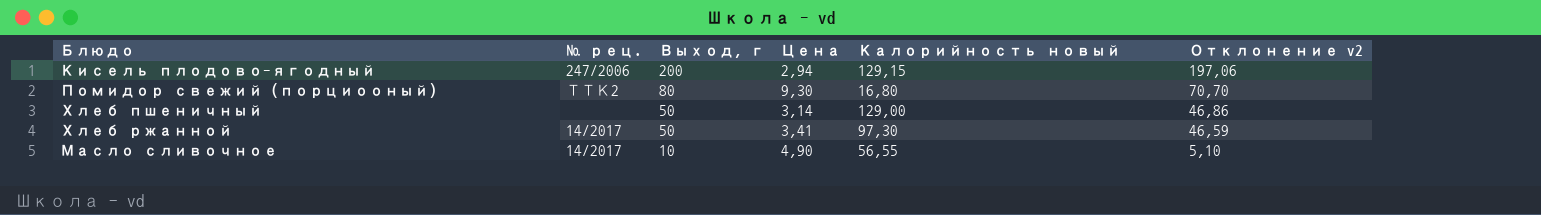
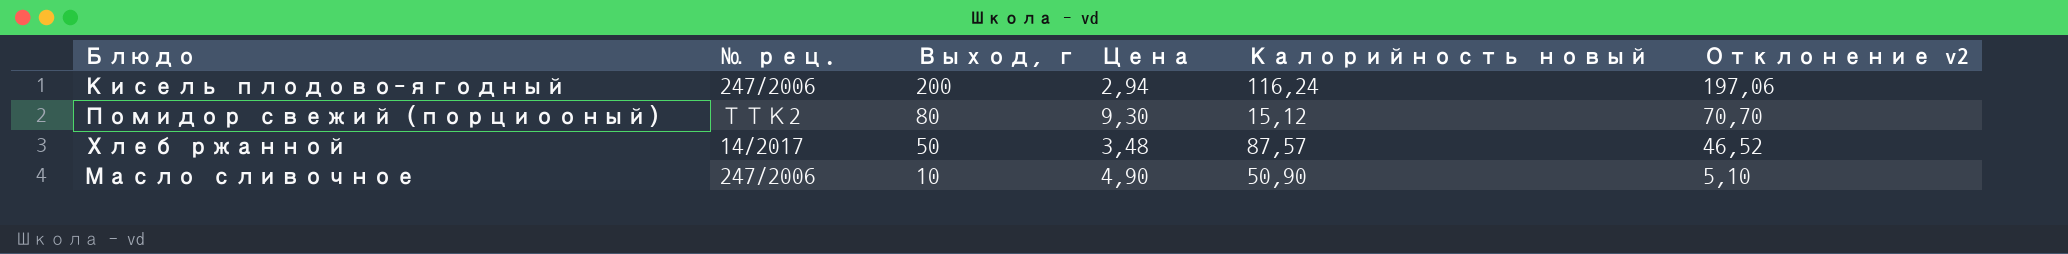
row Хлеб пшеничный: none | 50 | 3,14 | 129,00 | 46,86 -> none
Кисель плодово-ягодный | Калорийность новый: 129,15 -> 116,24
Помидор свежий (порциооный) | Калорийность новый: 16,80 -> 15,12
Хлеб ржанной | Цена: 3,41 -> 3,48
Хлеб ржанной | Калорийность новый: 97,30 -> 87,57
Хлеб ржанной | Отклонение v2: 46,59 -> 46,52
Масло сливочное | № рец.: 14/2017 -> 247/2006
Масло сливочное | Калорийность новый: 56,55 -> 50,90

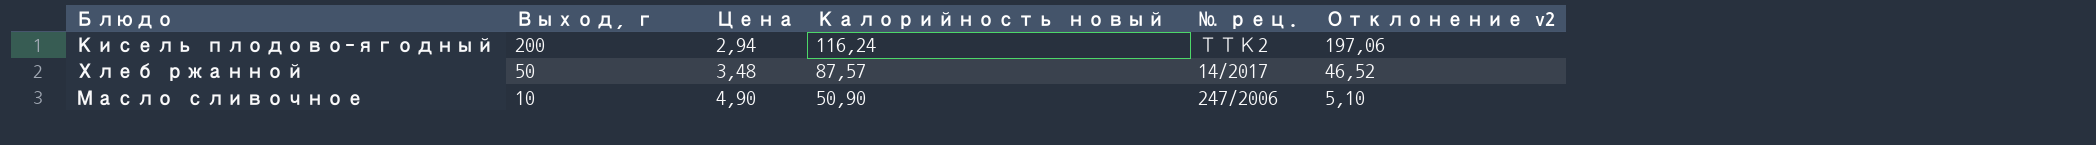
column № рец. | position: 2 -> 5
row Помидор свежий (порциооный): ТТК2 | 80 | 9,30 | 15,12 | 70,70 -> none
Кисель плодово-ягодный | № рец.: 247/2006 -> ТТК2

